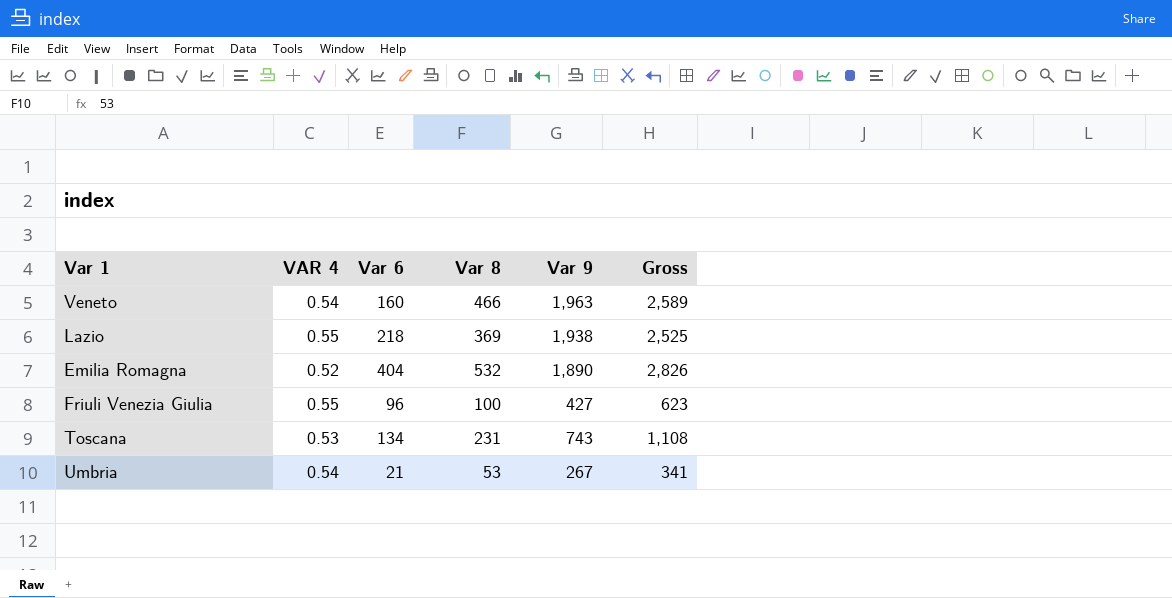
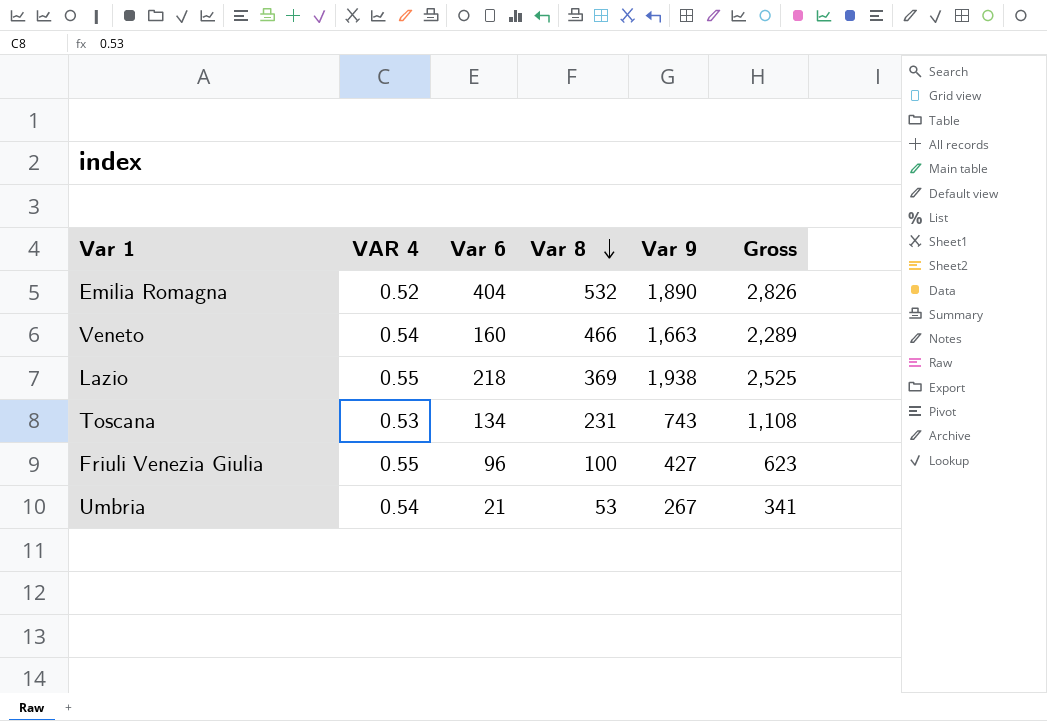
row order: none -> Var 8 descending
Veneto | Var 9: 1,963 -> 1,663
Veneto | Gross: 2,589 -> 2,289

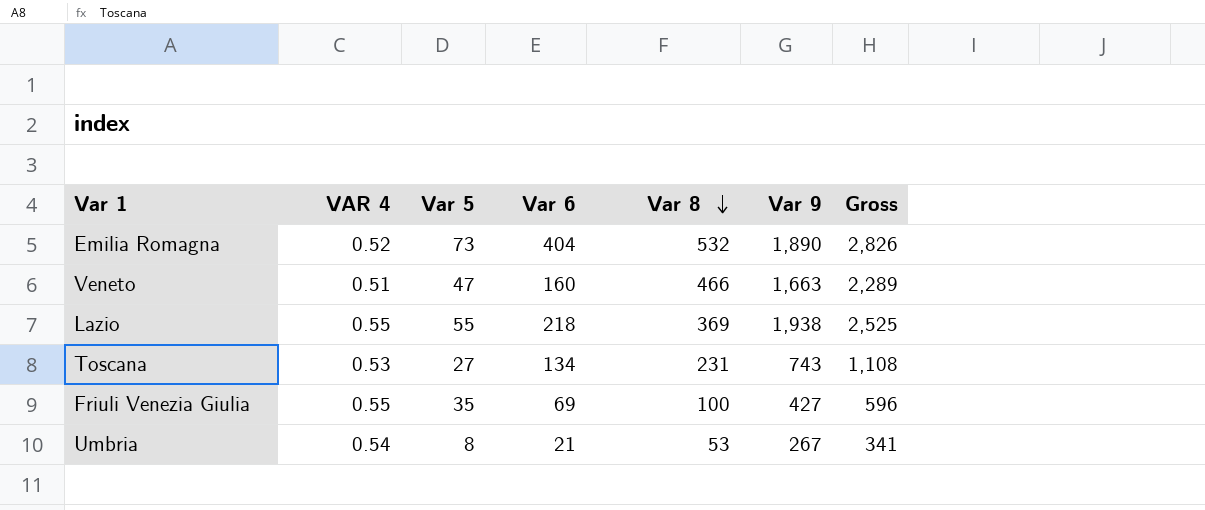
column Var 5 | position: none -> 3
Veneto | VAR 4: 0.54 -> 0.51
Friuli Venezia Giulia | Var 6: 96 -> 69
Friuli Venezia Giulia | Gross: 623 -> 596

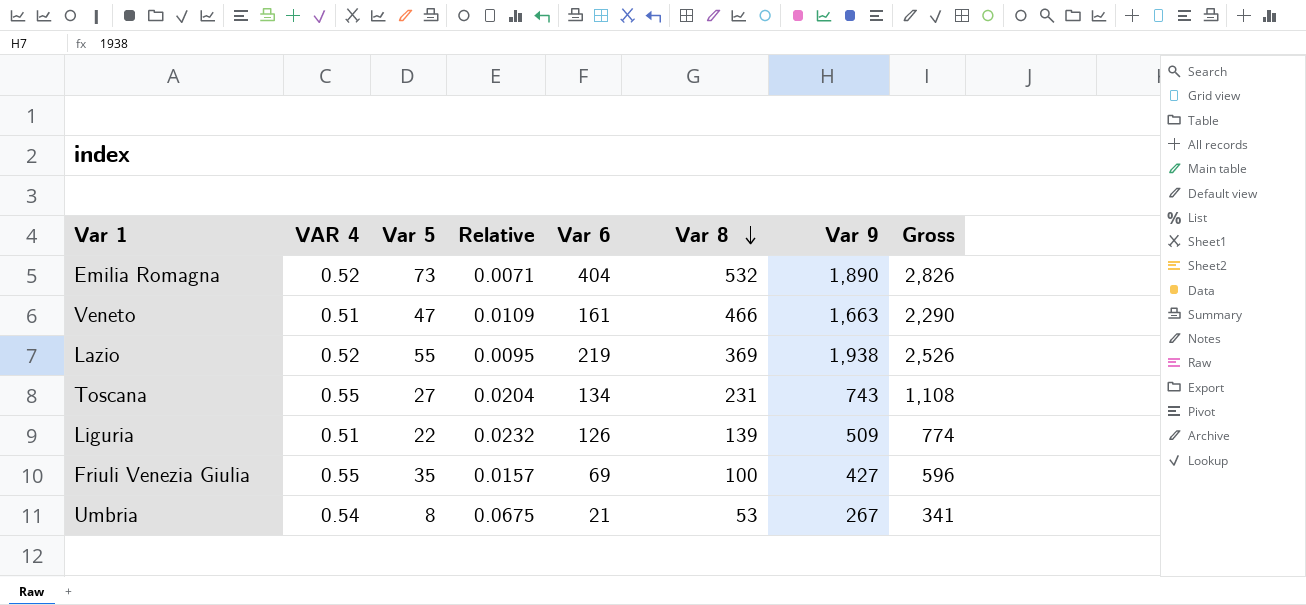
column Relative | formula: none -> [VAR 4] / [Var 5]
Veneto | Var 6: 160 -> 161
Veneto | Gross: 2,289 -> 2,290
Lazio | VAR 4: 0.55 -> 0.52
Lazio | Var 6: 218 -> 219
Lazio | Gross: 2,525 -> 2,526
Toscana | VAR 4: 0.53 -> 0.55
row Liguria: none -> 0.51 | 22 | 0.0232 | 126 | 139 | 509 | 774

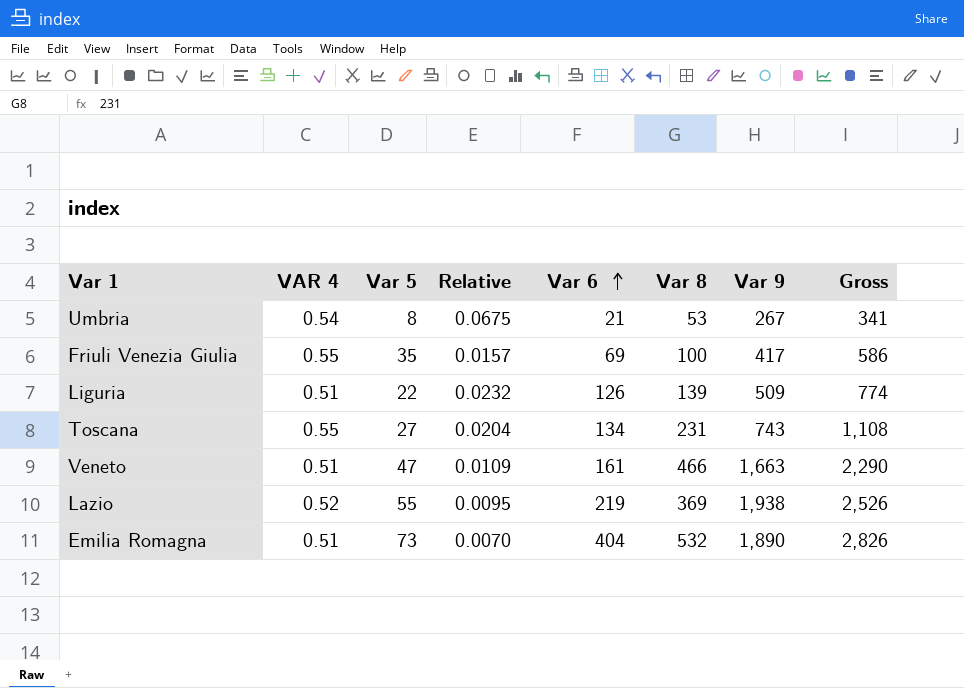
row order: Var 8 descending -> Var 6 ascending
Friuli Venezia Giulia | Var 9: 427 -> 417
Friuli Venezia Giulia | Gross: 596 -> 586
Emilia Romagna | VAR 4: 0.52 -> 0.51
Emilia Romagna | Relative: 0.0071 -> 0.0070

